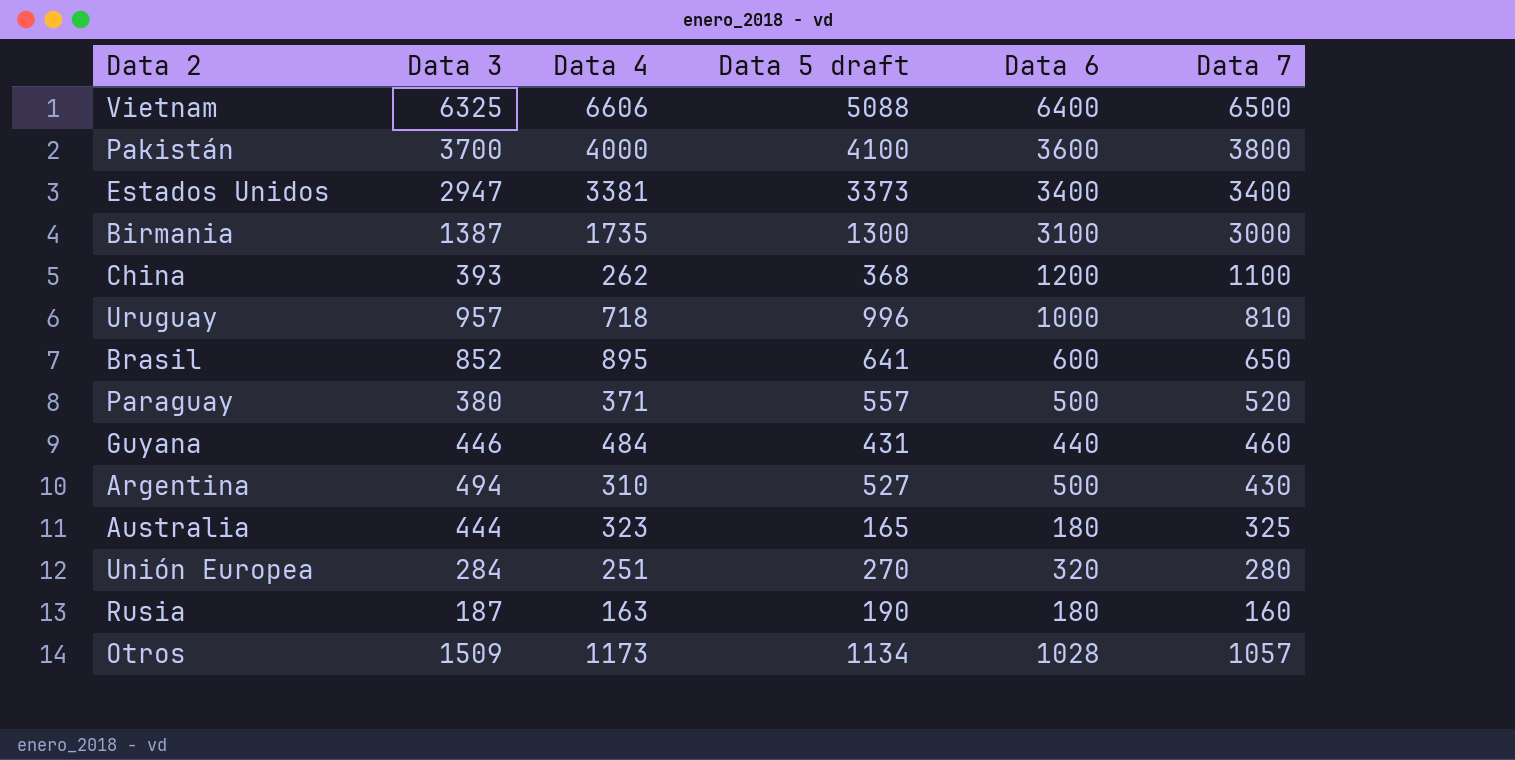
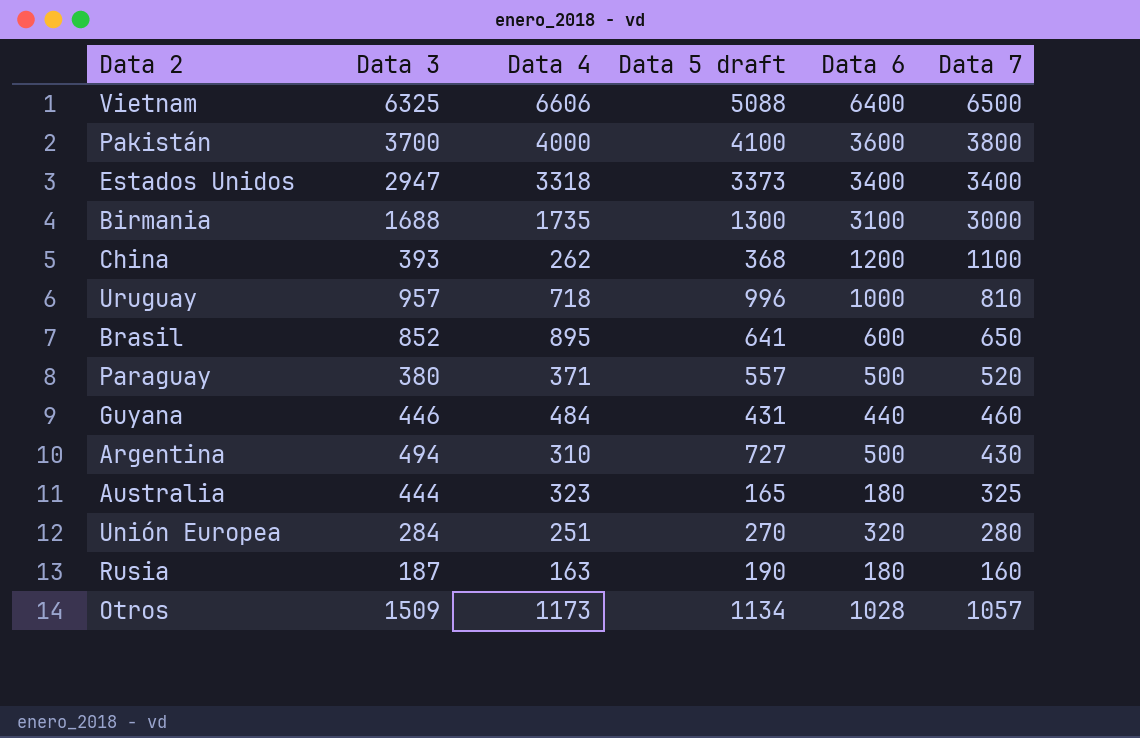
Estados Unidos | Data 4: 3381 -> 3318
Birmania | Data 3: 1387 -> 1688
Argentina | Data 5 draft: 527 -> 727

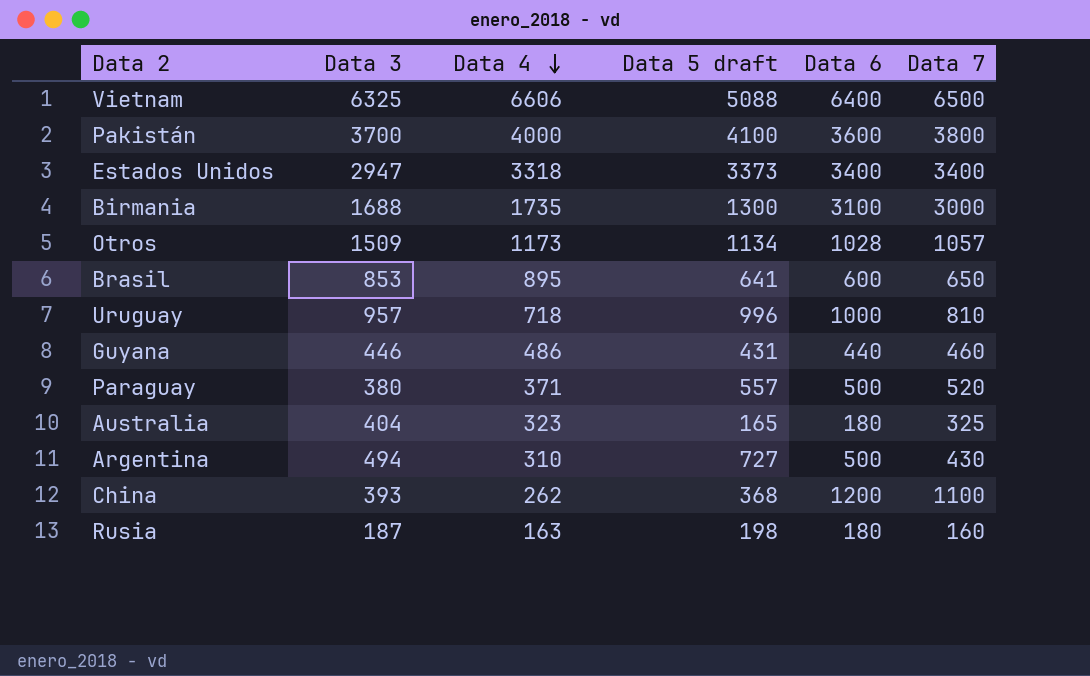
row order: none -> Data 4 descending
row Unión Europea: 284 | 251 | 270 | 320 | 280 -> none
Brasil | Data 3: 852 -> 853
Guyana | Data 4: 484 -> 486
Australia | Data 3: 444 -> 404
Rusia | Data 5 draft: 190 -> 198

